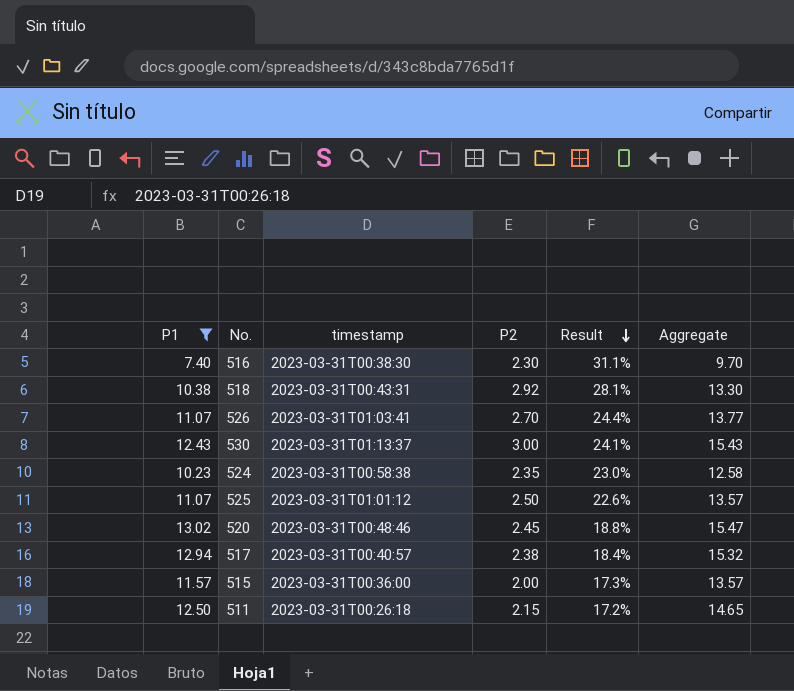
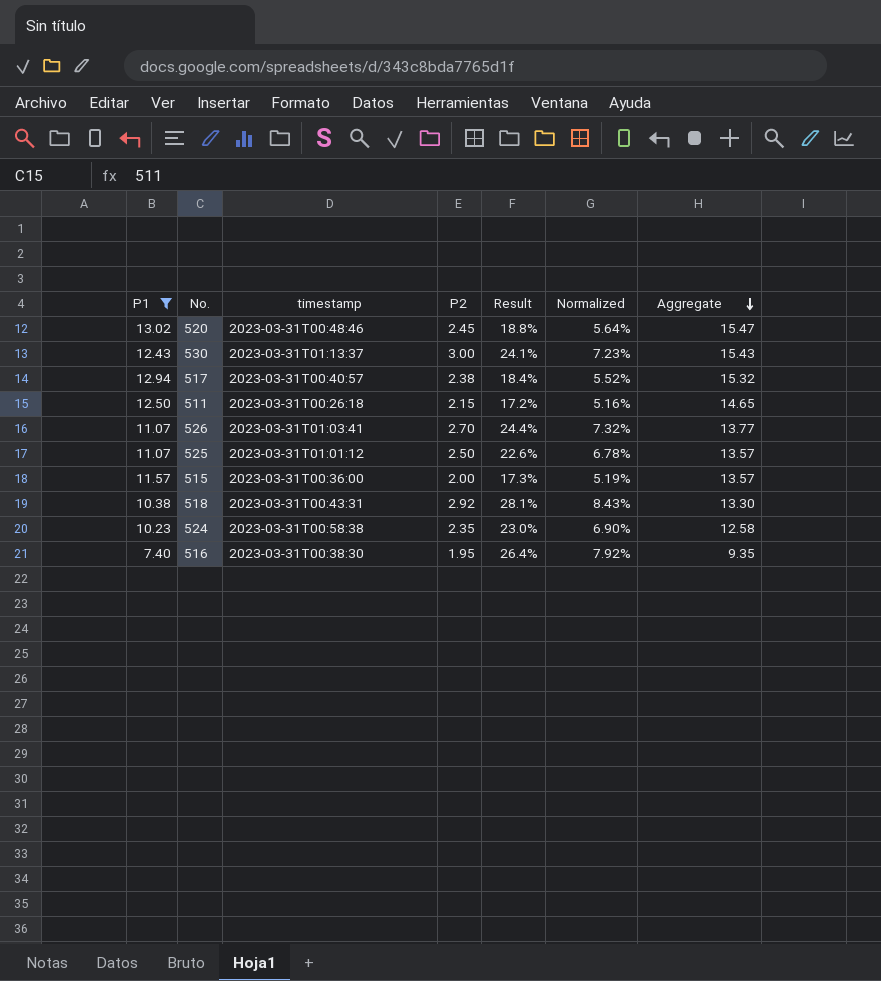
row order: Result descending -> Aggregate descending
column Normalized | formula: none -> [Result] * 0.3
516 | P2: 2.30 -> 1.95
516 | Result: 31.1% -> 26.4%
516 | Aggregate: 9.70 -> 9.35

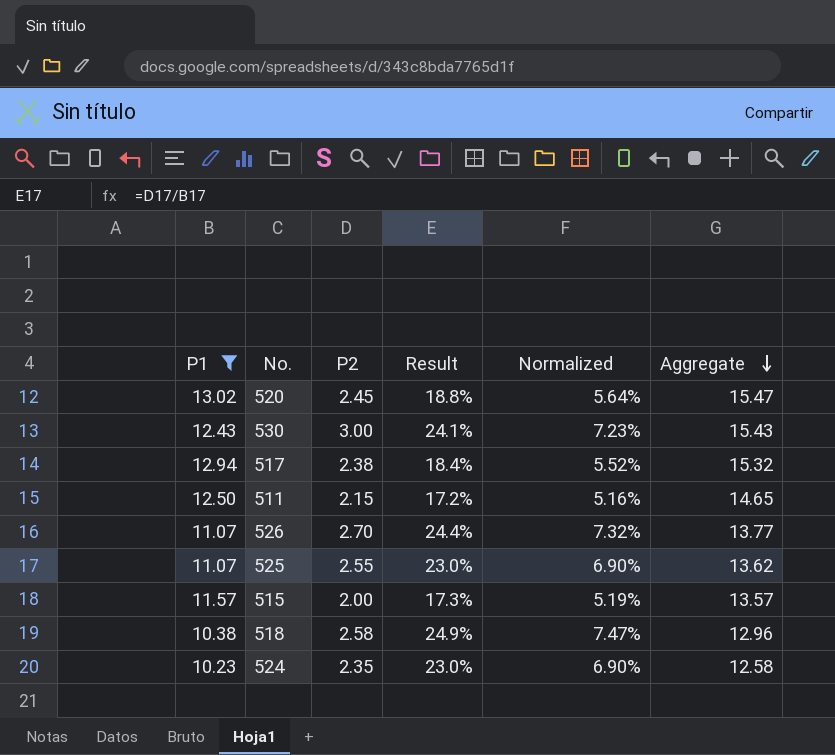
column timestamp | position: 3 -> none
row 516: 7.40 | 2023-03-31T00:38:30 | 1.95 | 26.4% | 7.92% | 9.35 -> none
525 | P2: 2.50 -> 2.55
525 | Result: 22.6% -> 23.0%
525 | Normalized: 6.78% -> 6.90%
525 | Aggregate: 13.57 -> 13.62
518 | P2: 2.92 -> 2.58
518 | Result: 28.1% -> 24.9%
518 | Normalized: 8.43% -> 7.47%
518 | Aggregate: 13.30 -> 12.96

